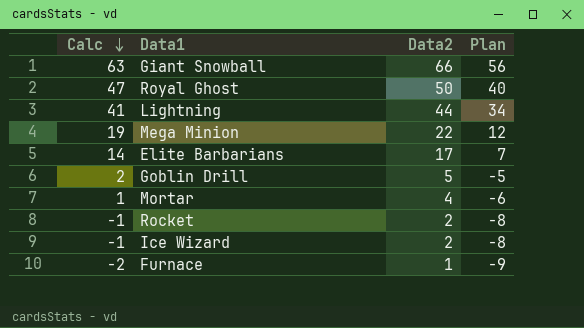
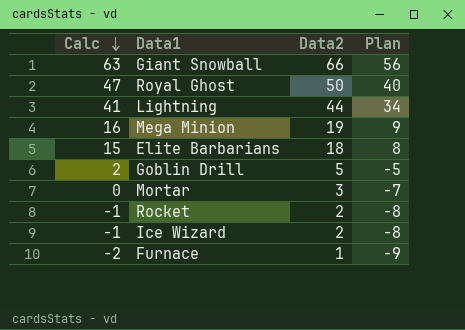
Mega Minion | Calc: 19 -> 16
Mega Minion | Data2: 22 -> 19
Mega Minion | Plan: 12 -> 9
Elite Barbarians | Calc: 14 -> 15
Elite Barbarians | Data2: 17 -> 18
Elite Barbarians | Plan: 7 -> 8
Mortar | Calc: 1 -> 0
Mortar | Data2: 4 -> 3
Mortar | Plan: -6 -> -7

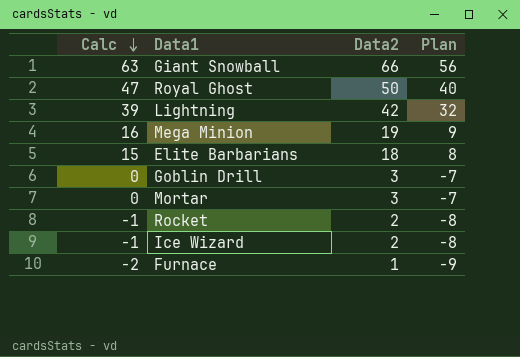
Lightning | Calc: 41 -> 39
Lightning | Data2: 44 -> 42
Lightning | Plan: 34 -> 32
Goblin Drill | Calc: 2 -> 0
Goblin Drill | Data2: 5 -> 3
Goblin Drill | Plan: -5 -> -7

